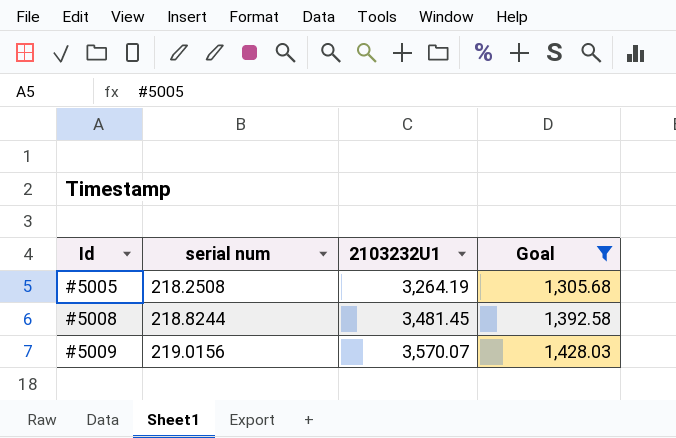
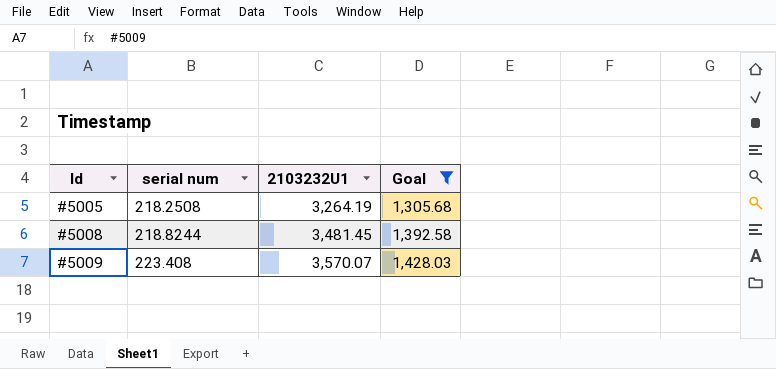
#5009 | serial num: 219.0156 -> 223.408

